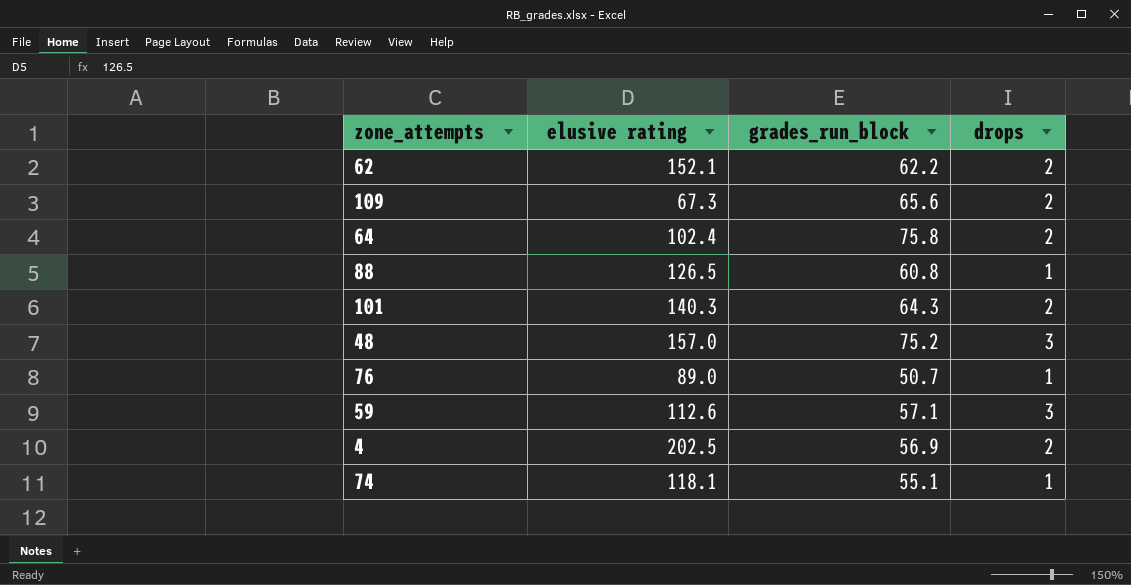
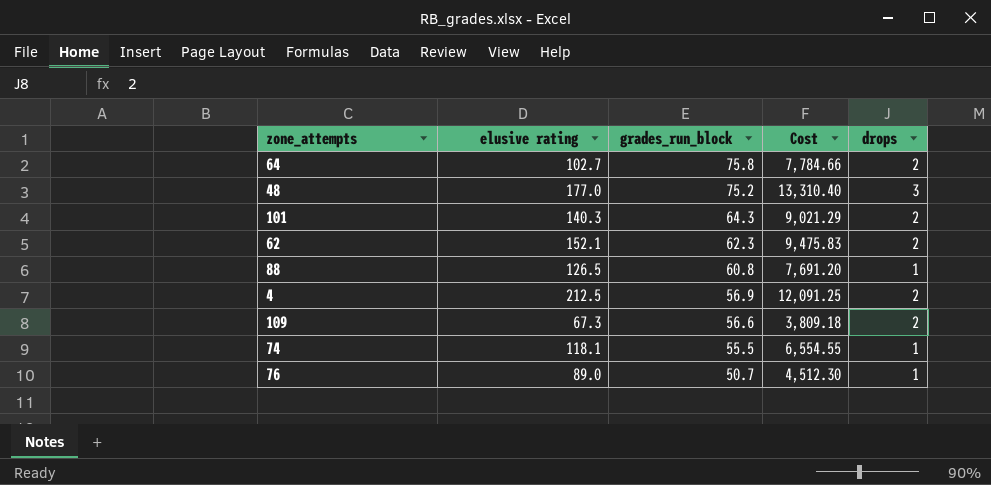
row order: none -> grades_run_block descending
column Cost | formula: none -> [elusive rating] * [grades_run_block]
row 59: 112.6 | 57.1 | 3 -> none
64 | elusive rating: 102.4 -> 102.7
48 | elusive rating: 157.0 -> 177.0
62 | grades_run_block: 62.2 -> 62.3
4 | elusive rating: 202.5 -> 212.5
109 | grades_run_block: 65.6 -> 56.6
74 | grades_run_block: 55.1 -> 55.5

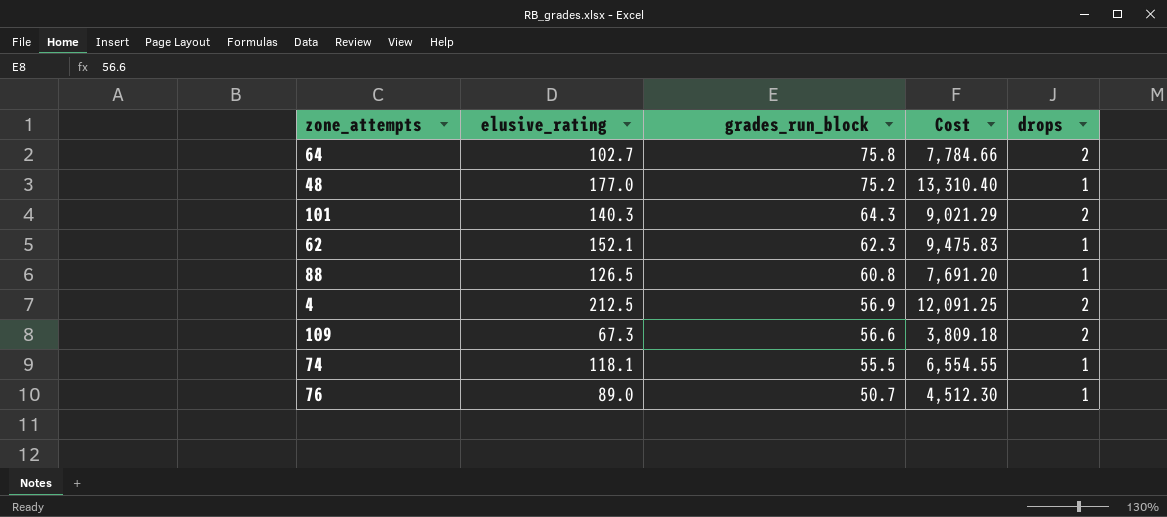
column name: elusive rating -> elusive_rating
48 | drops: 3 -> 1
62 | drops: 2 -> 1

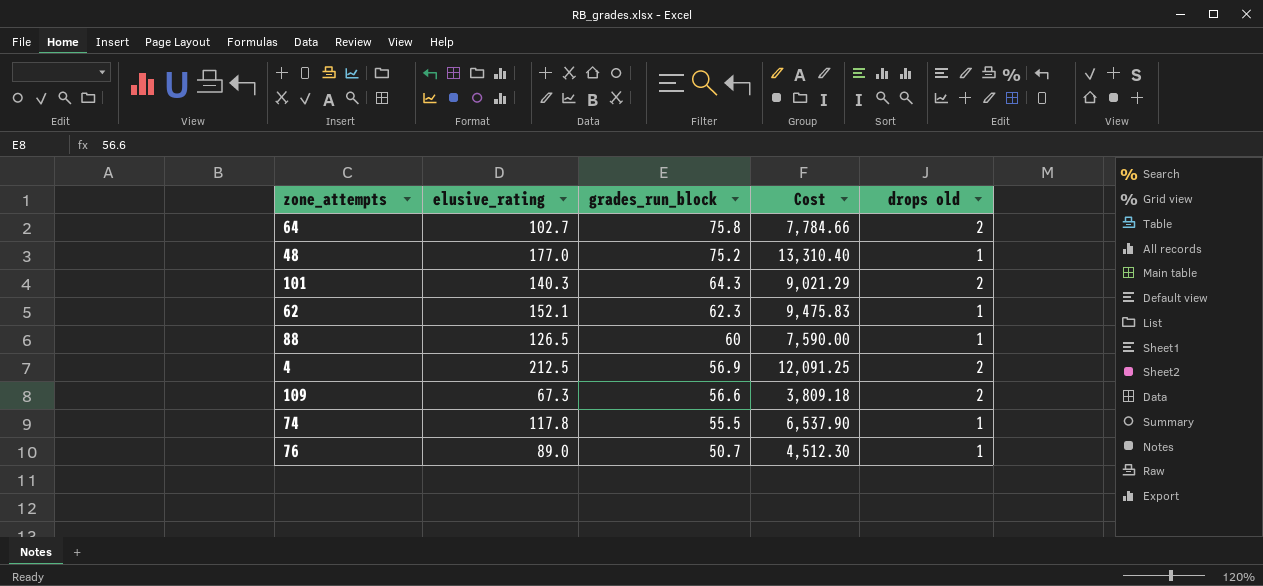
column name: drops -> drops old
88 | grades_run_block: 60.8 -> 60
88 | Cost: 7,691.20 -> 7,590.00
74 | elusive_rating: 118.1 -> 117.8
74 | Cost: 6,554.55 -> 6,537.90

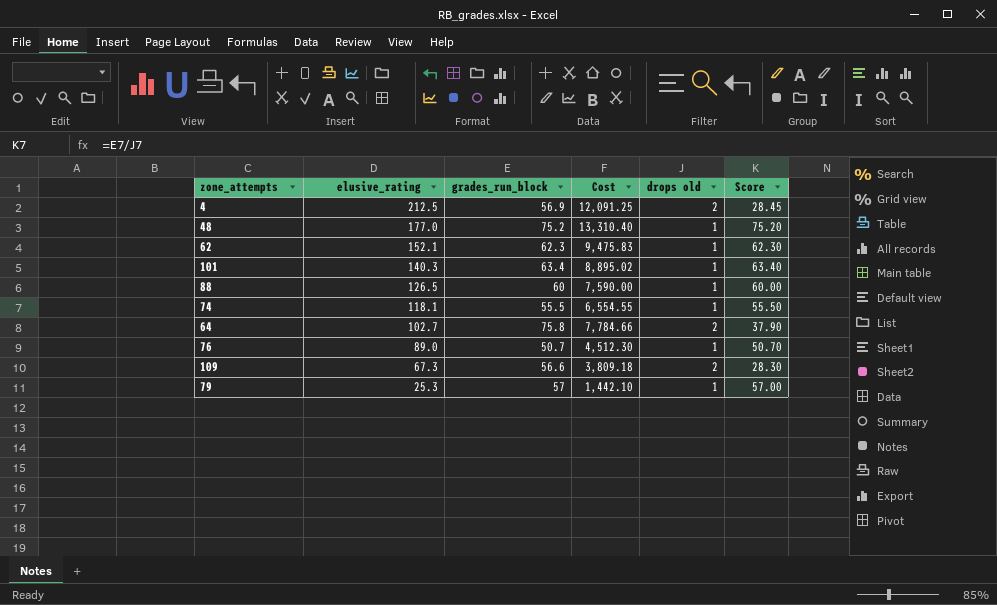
row order: grades_run_block descending -> elusive_rating descending
column Score | formula: none -> [grades_run_block] / [drops old]
101 | grades_run_block: 64.3 -> 63.4
101 | Cost: 9,021.29 -> 8,895.02
101 | drops old: 2 -> 1
74 | elusive_rating: 117.8 -> 118.1
74 | Cost: 6,537.90 -> 6,554.55
row 79: none -> 25.3 | 57 | 1,442.10 | 1 | 57.00

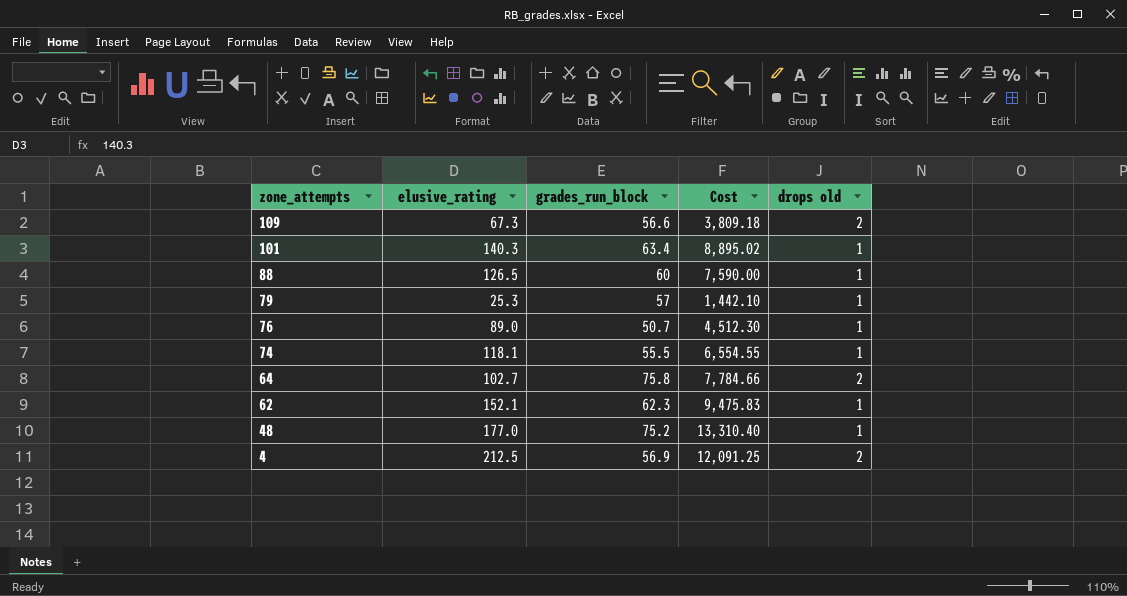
row order: elusive_rating descending -> zone_attempts descending
column Score | formula: [grades_run_block] / [drops old] -> none

